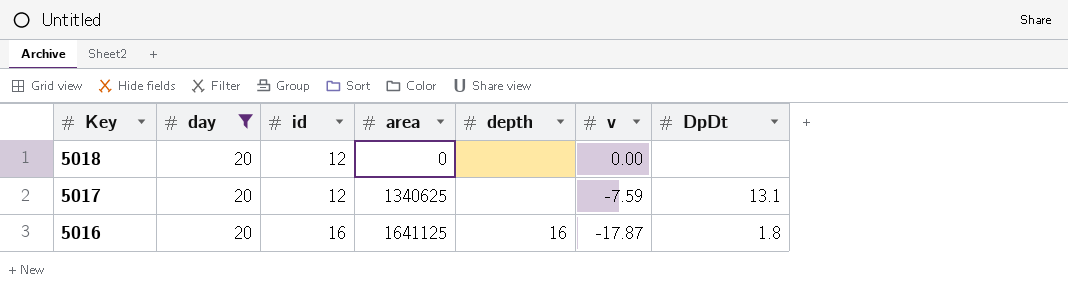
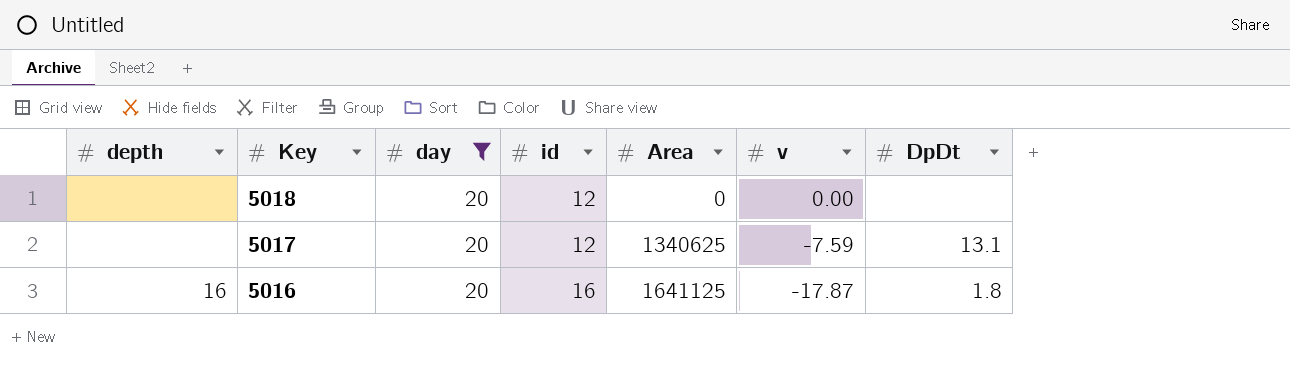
column depth | position: 5 -> 1
column name: area -> Area

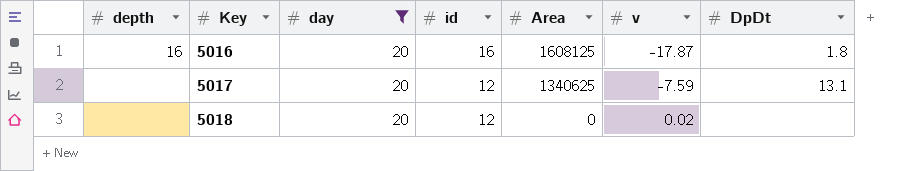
row order: Key descending -> Key ascending
5016 | Area: 1641125 -> 1608125
5018 | v: 0.00 -> 0.02

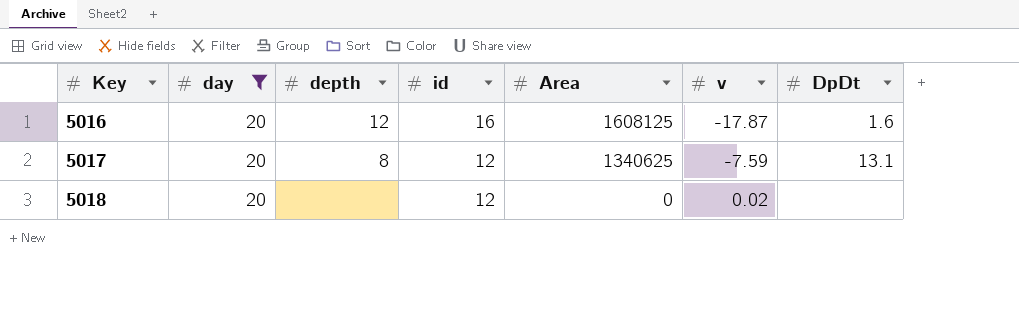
column depth | position: 1 -> 3
5016 | depth: 16 -> 12
5016 | DpDt: 1.8 -> 1.6
5017 | depth: none -> 8

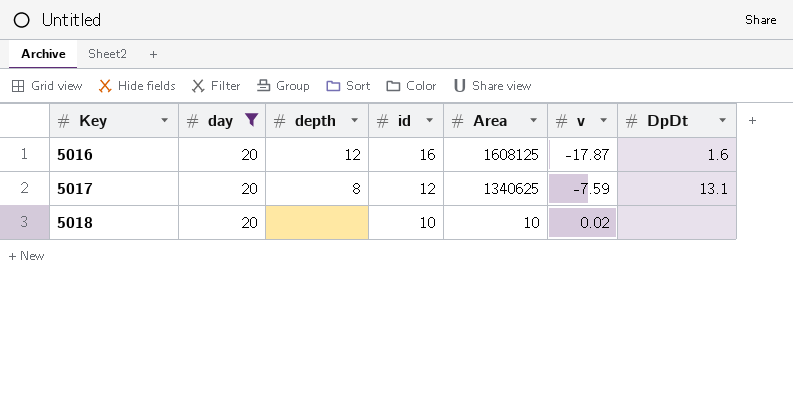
5018 | id: 12 -> 10
5018 | Area: 0 -> 10

